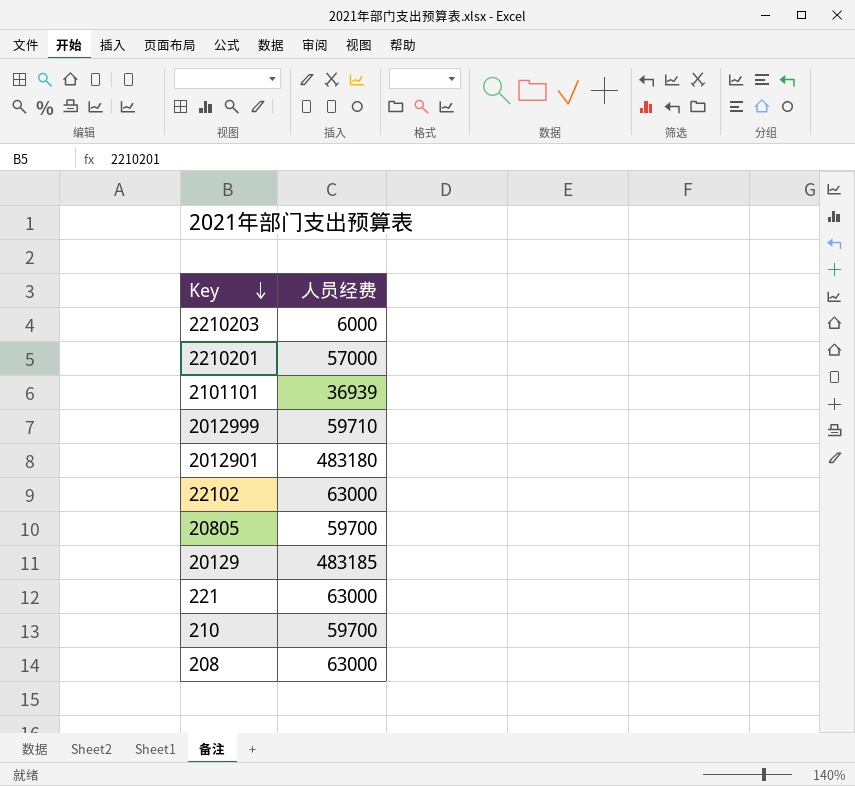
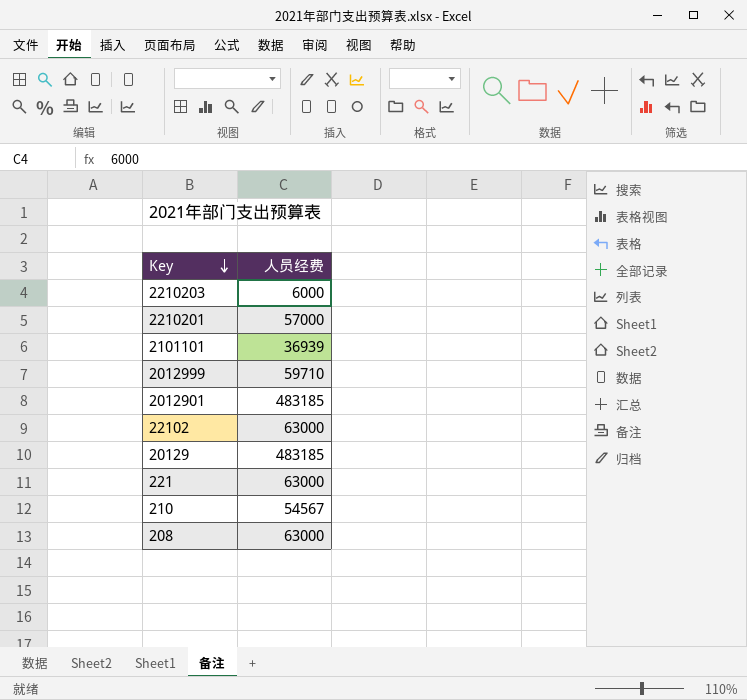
row 20805: 59700 -> none
2012901 | 人员经费: 483180 -> 483185
210 | 人员经费: 59700 -> 54567

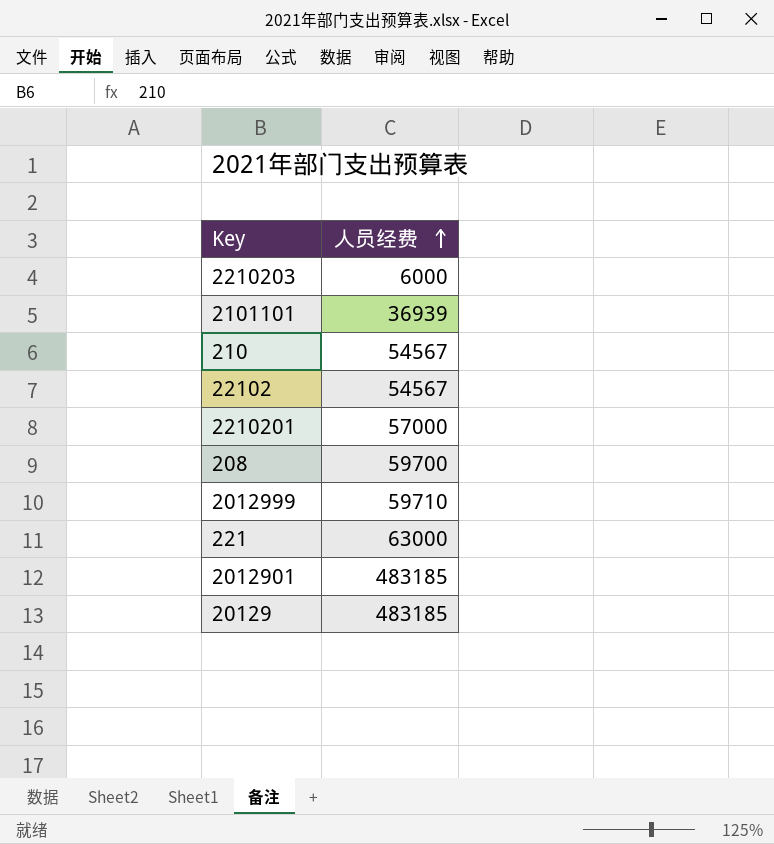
row order: Key descending -> 人员经费 ascending
22102 | 人员经费: 63000 -> 54567
208 | 人员经费: 63000 -> 59700

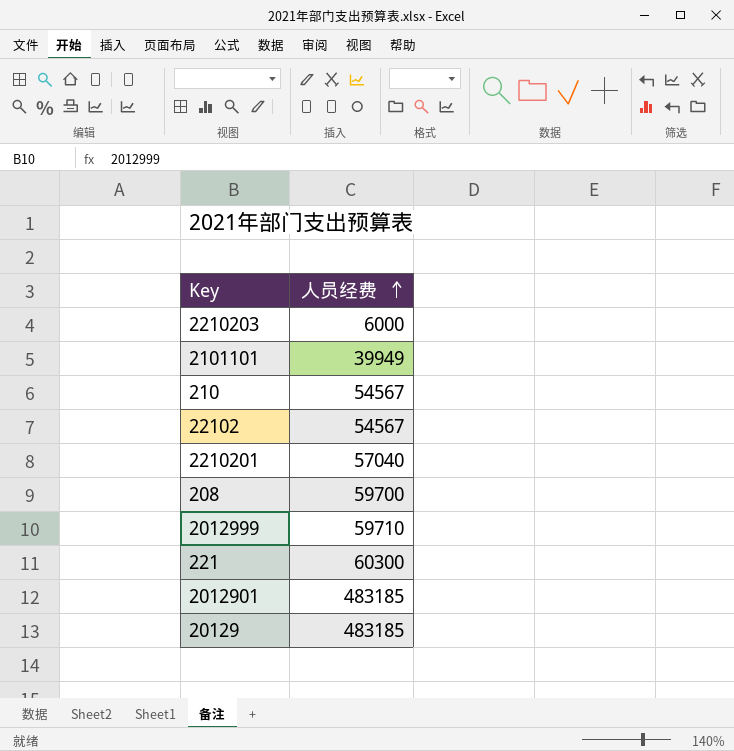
2101101 | 人员经费: 36939 -> 39949
2210201 | 人员经费: 57000 -> 57040
221 | 人员经费: 63000 -> 60300

